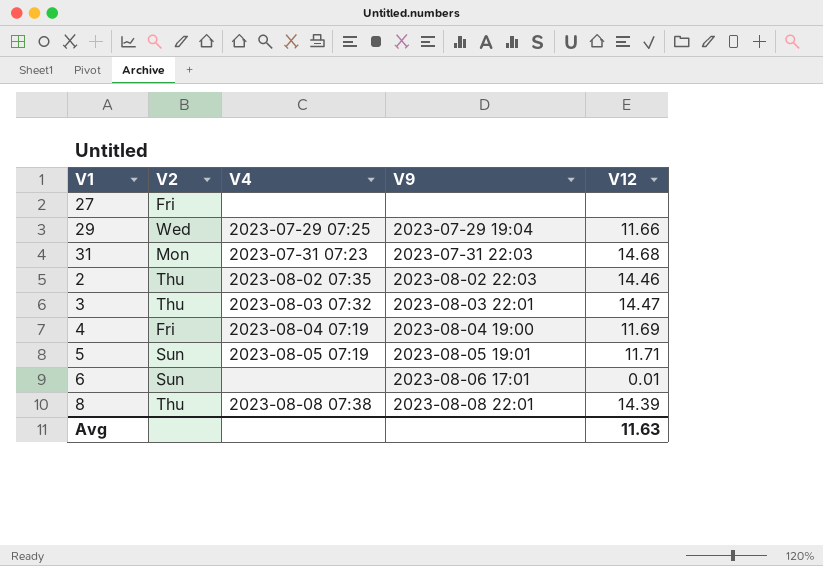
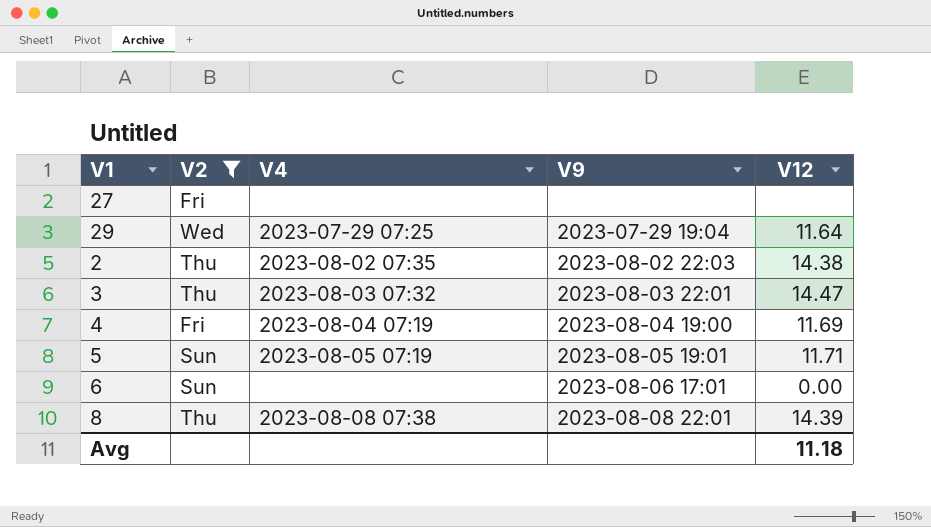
filter: none -> V2 != Mon
29 | V12: 11.66 -> 11.64
2 | V12: 14.46 -> 14.38
6 | V12: 0.01 -> 0.00
Avg | V12: 11.63 -> 11.18

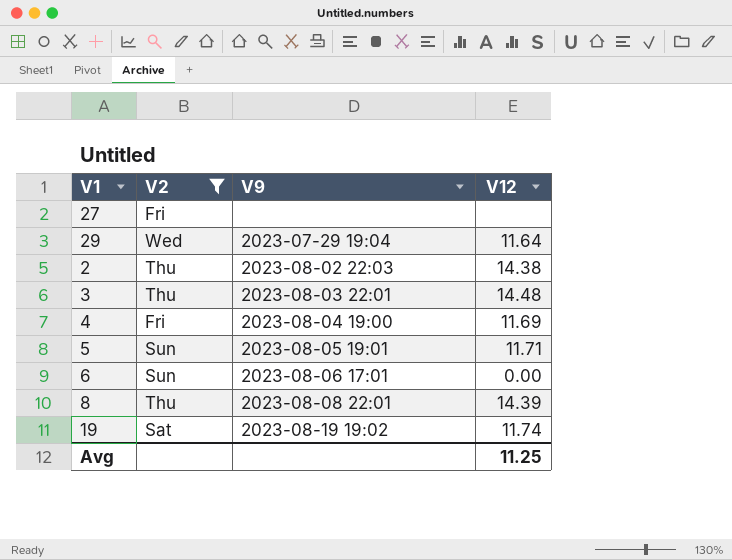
column V4 | position: 3 -> none
3 | V12: 14.47 -> 14.48
row 19: none -> Sat | 2023-08-19 19:02 | 11.74
Avg | V12: 11.18 -> 11.25

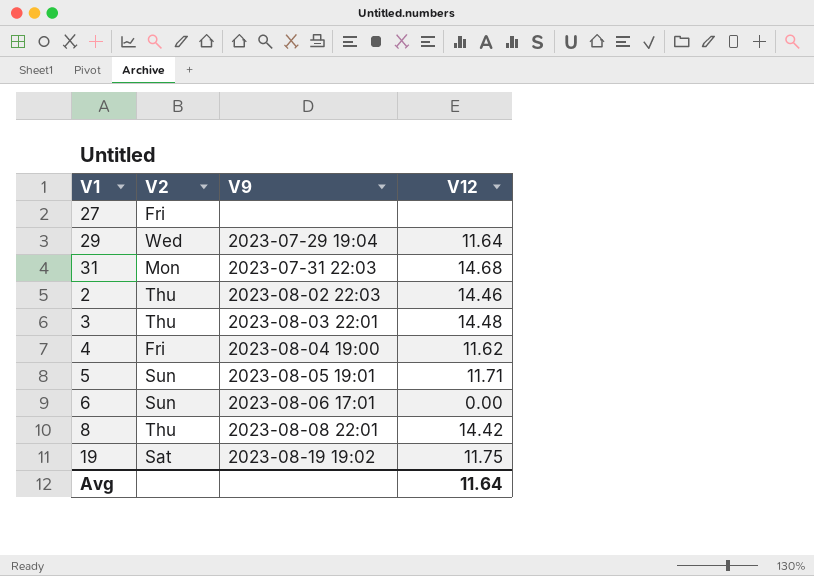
filter: V2 != Mon -> none
2 | V12: 14.38 -> 14.46
4 | V12: 11.69 -> 11.62
8 | V12: 14.39 -> 14.42
19 | V12: 11.74 -> 11.75
Avg | V12: 11.25 -> 11.64

